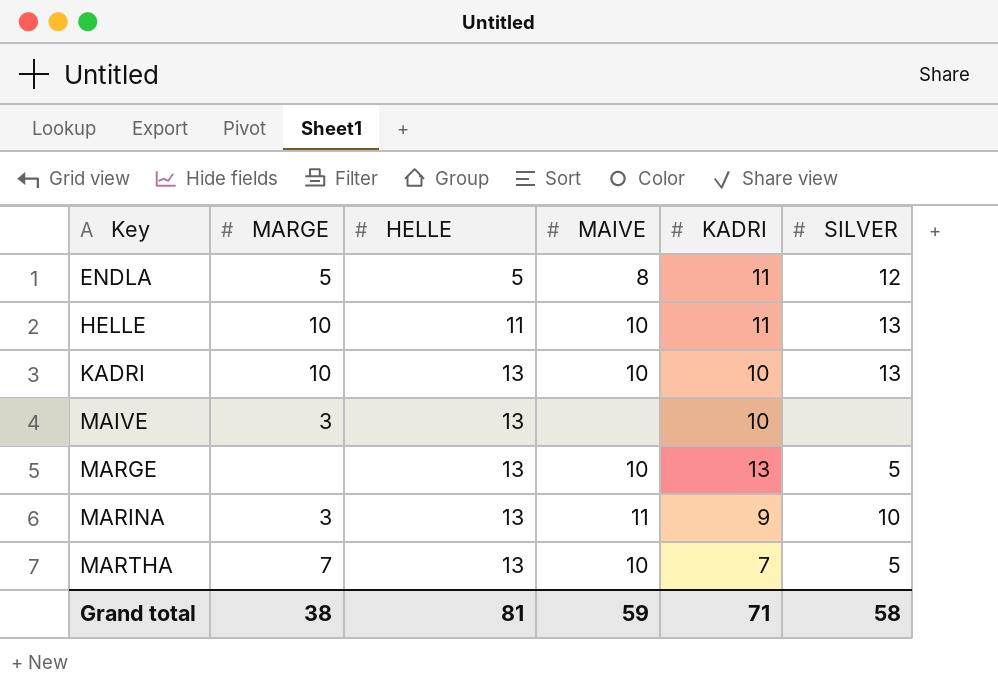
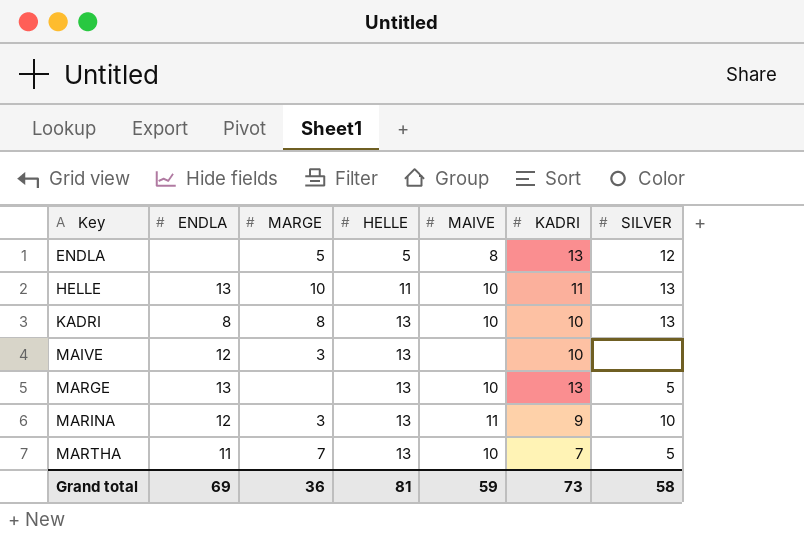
column ENDLA | position: none -> 2
ENDLA | KADRI: 11 -> 13
KADRI | MARGE: 10 -> 8
Grand total | MARGE: 38 -> 36
Grand total | KADRI: 71 -> 73

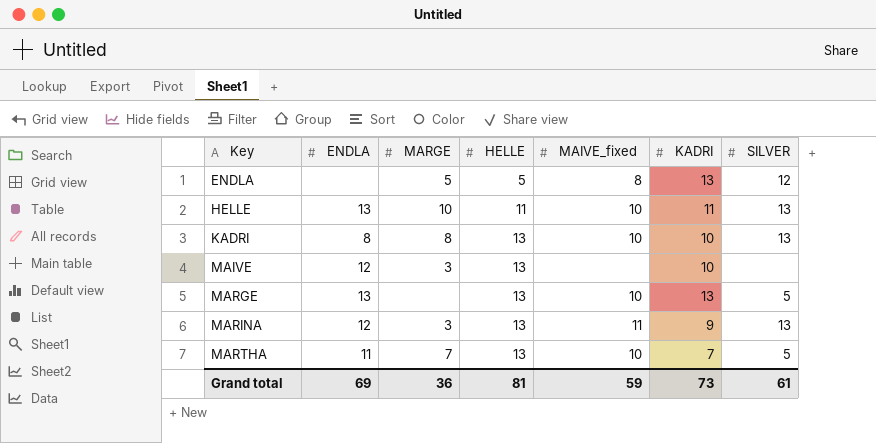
column name: MAIVE -> MAIVE_fixed
MARINA | SILVER: 10 -> 13
Grand total | SILVER: 58 -> 61

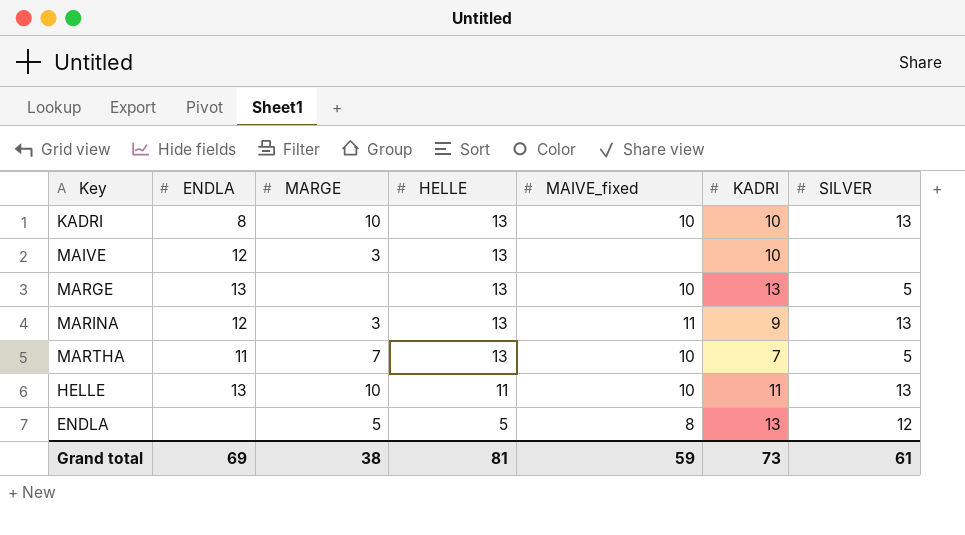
row order: Key ascending -> HELLE descending
KADRI | MARGE: 8 -> 10
Grand total | MARGE: 36 -> 38

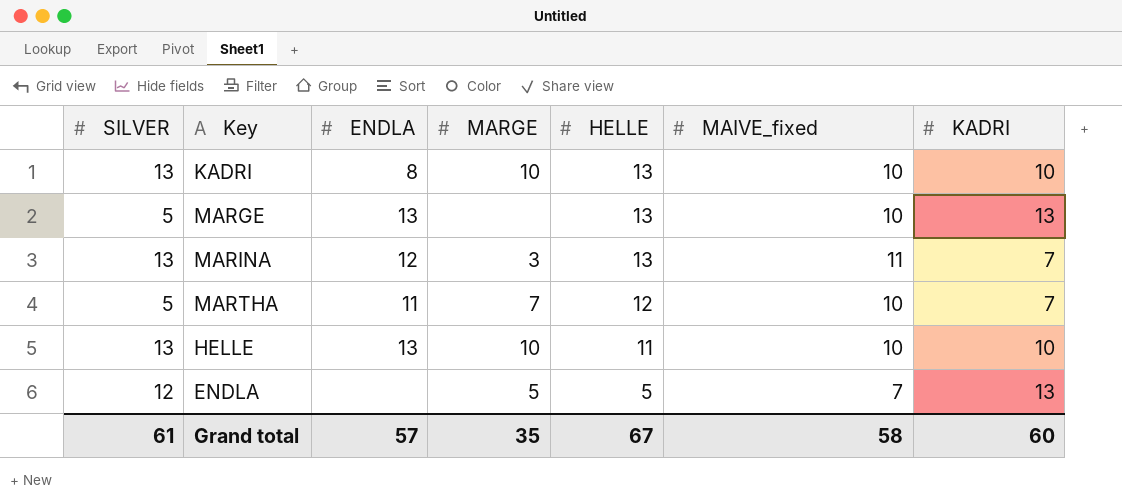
column SILVER | position: 7 -> 1
row MAIVE: 12 | 3 | 13 | none | 10 | none -> none
MARINA | KADRI: 9 -> 7
MARTHA | HELLE: 13 -> 12
HELLE | KADRI: 11 -> 10
ENDLA | MAIVE_fixed: 8 -> 7
Grand total | ENDLA: 69 -> 57
Grand total | MARGE: 38 -> 35
Grand total | HELLE: 81 -> 67
Grand total | MAIVE_fixed: 59 -> 58
Grand total | KADRI: 73 -> 60

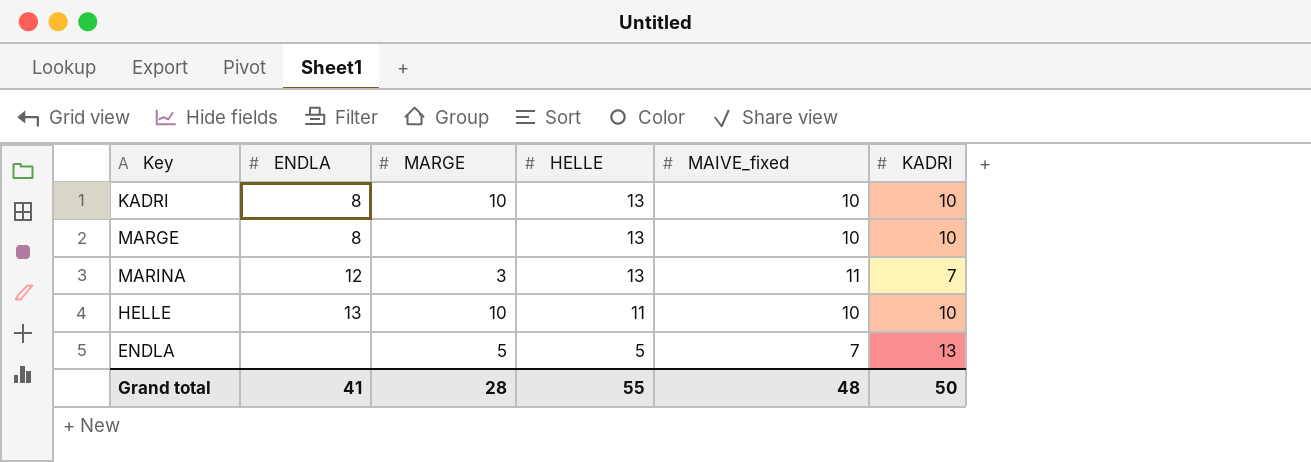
column SILVER | position: 1 -> none
row MARTHA: 5 | 11 | 7 | 12 | 10 | 7 -> none
MARGE | ENDLA: 13 -> 8
MARGE | KADRI: 13 -> 10
Grand total | ENDLA: 57 -> 41
Grand total | MARGE: 35 -> 28
Grand total | HELLE: 67 -> 55
Grand total | MAIVE_fixed: 58 -> 48
Grand total | KADRI: 60 -> 50

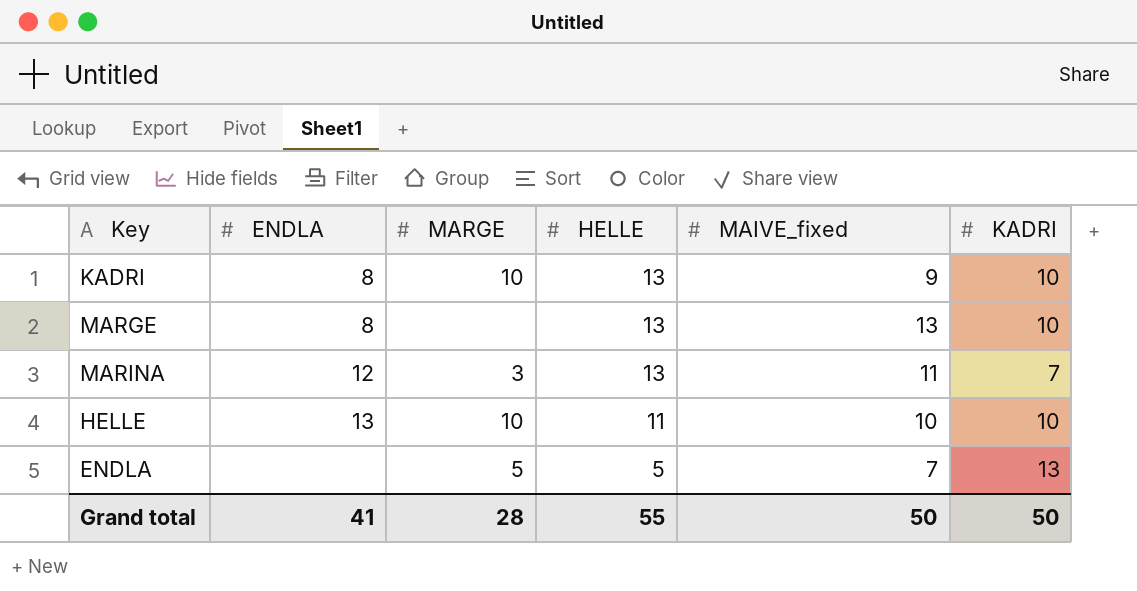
KADRI | MAIVE_fixed: 10 -> 9
MARGE | MAIVE_fixed: 10 -> 13
Grand total | MAIVE_fixed: 48 -> 50

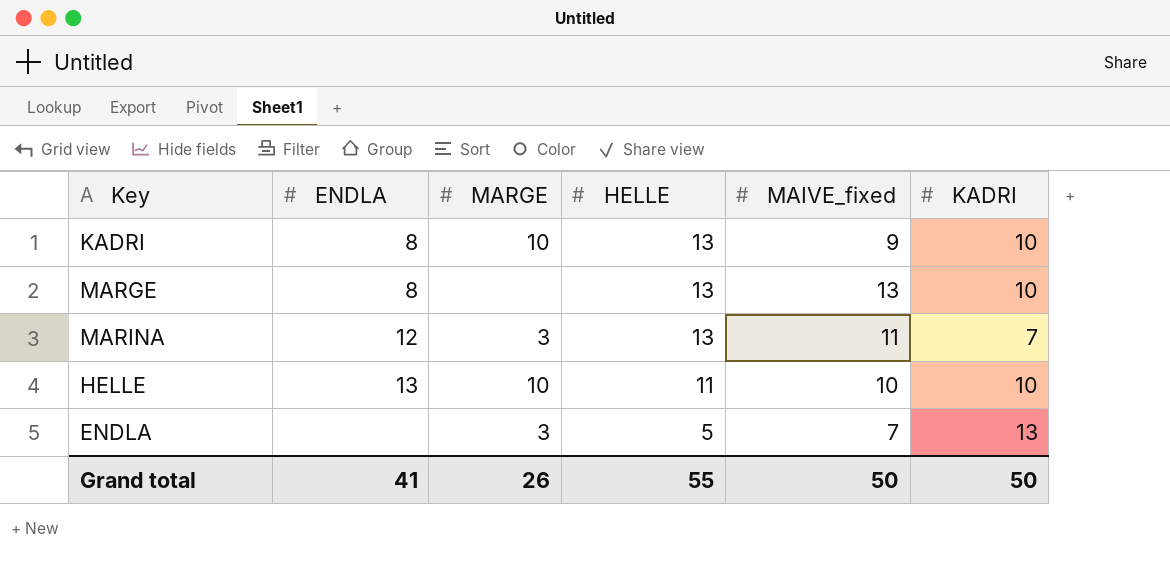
ENDLA | MARGE: 5 -> 3
Grand total | MARGE: 28 -> 26

